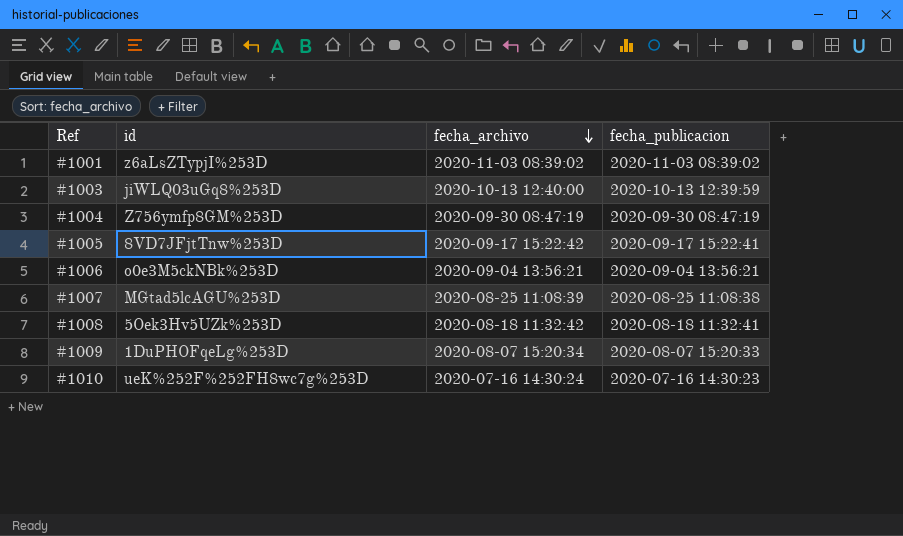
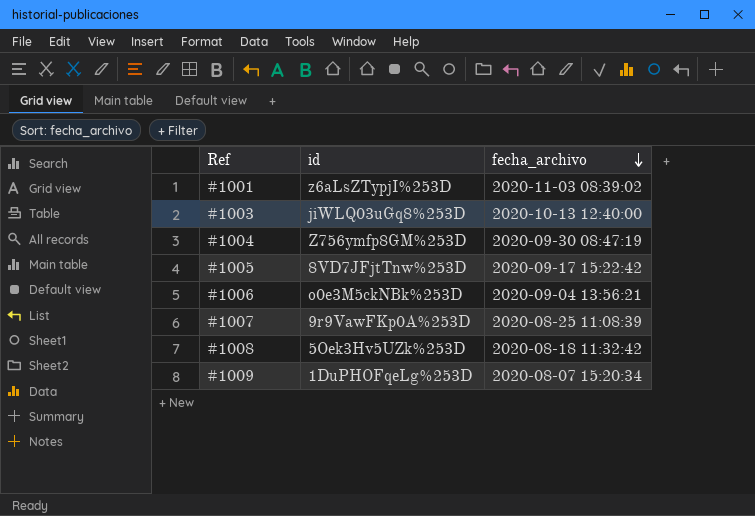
column fecha_publicacion | position: 4 -> none
row #1010: ueK%252F%252FH8wc7g%253D | 2020-07-16 14:30:24 | 2020-07-16 14:30:23 -> none
#1007 | id: MGtad5lcAGU%253D -> 9r9VawFKp0A%253D

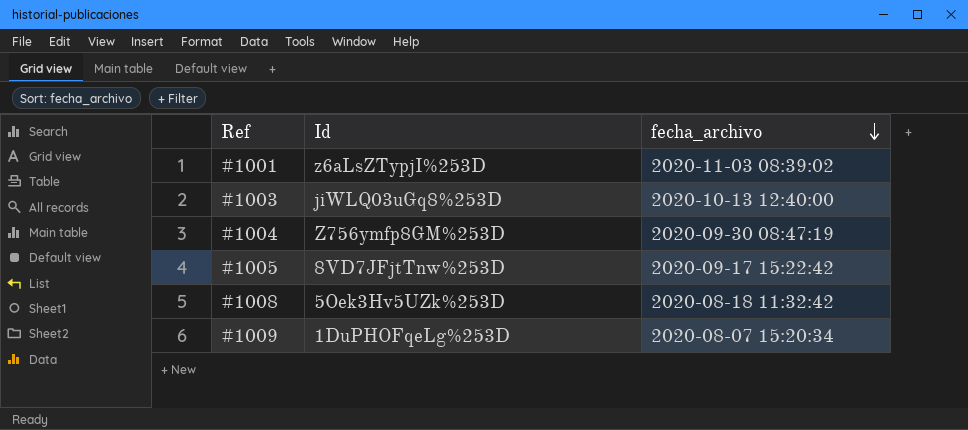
column name: id -> Id
row #1006: o0e3M5ckNBk%253D | 2020-09-04 13:56:21 -> none
row #1007: 9r9VawFKp0A%253D | 2020-08-25 11:08:39 -> none

